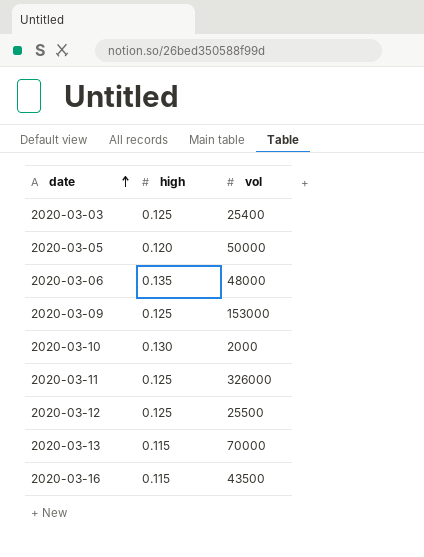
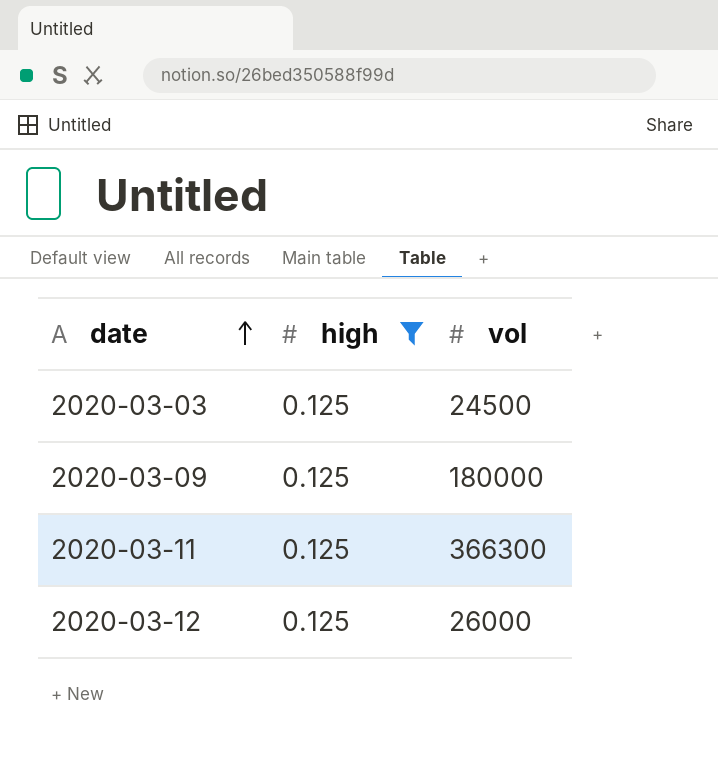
filter: none -> high = 0.125
2020-03-03 | vol: 25400 -> 24500
2020-03-09 | vol: 153000 -> 180000
2020-03-11 | vol: 326000 -> 366300
2020-03-12 | vol: 25500 -> 26000

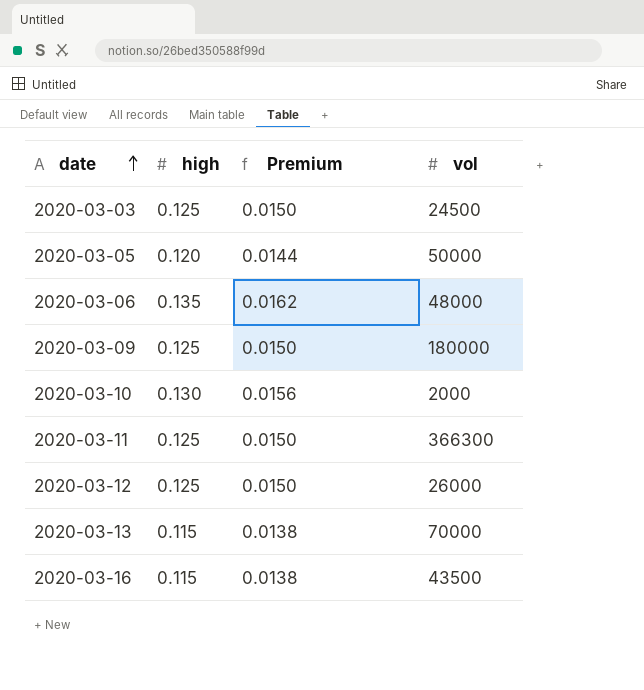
filter: high = 0.125 -> none
column Premium | formula: none -> [high] * 0.12

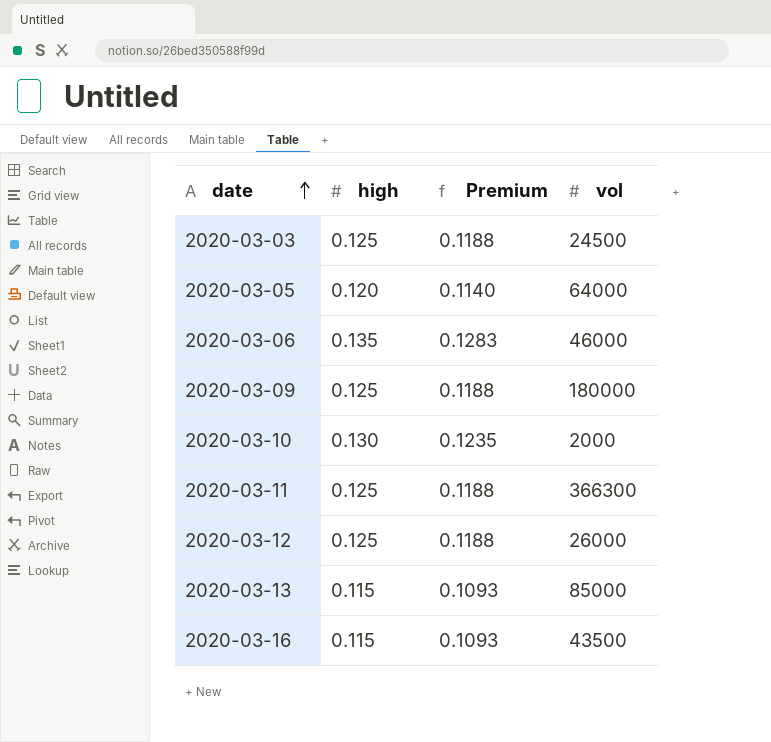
column Premium | formula: [high] * 0.12 -> [high] * 0.95
2020-03-05 | vol: 50000 -> 64000
2020-03-06 | vol: 48000 -> 46000
2020-03-13 | vol: 70000 -> 85000

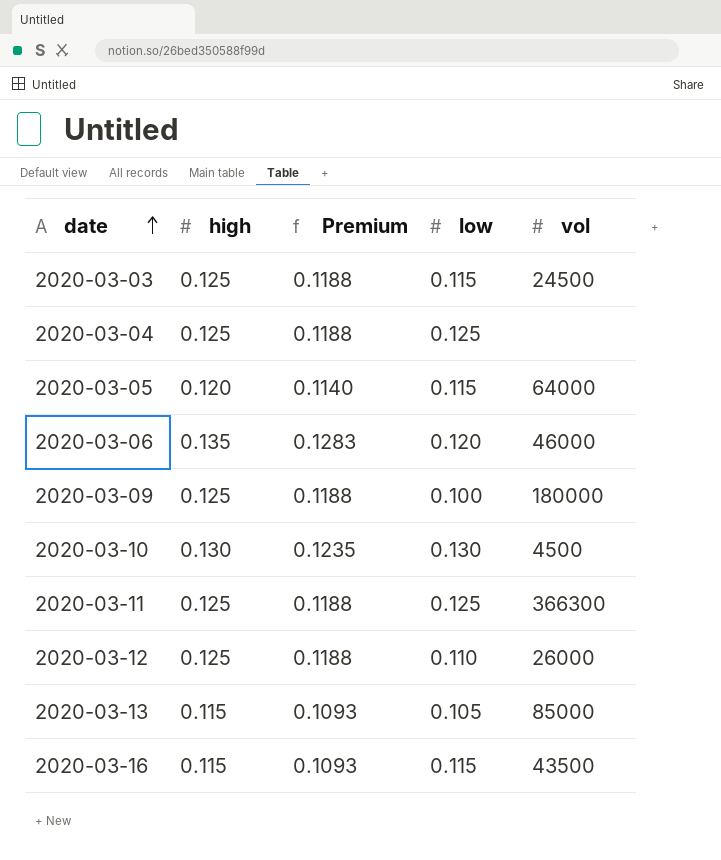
column low | position: none -> 4
row 2020-03-04: none -> 0.125 | 0.1188 | 0.125 | none
2020-03-10 | vol: 2000 -> 4500

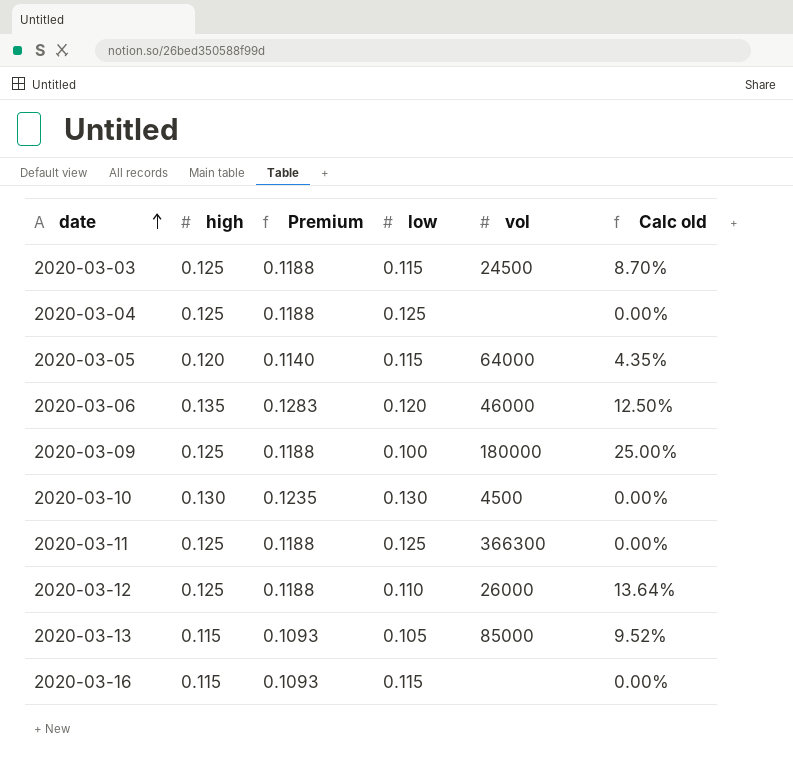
column Calc old | formula: none -> ([high] - [low]) / [low]
2020-03-16 | vol: 43500 -> none

